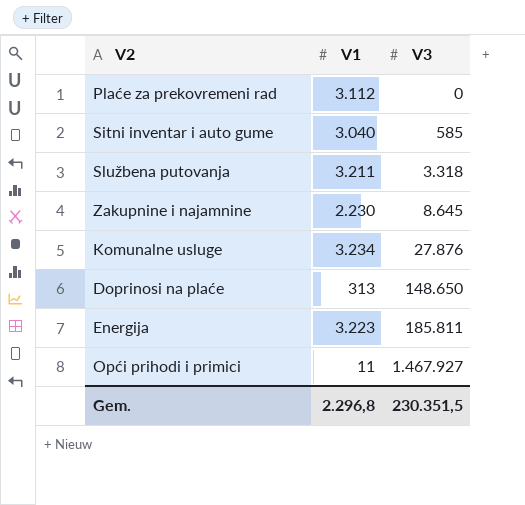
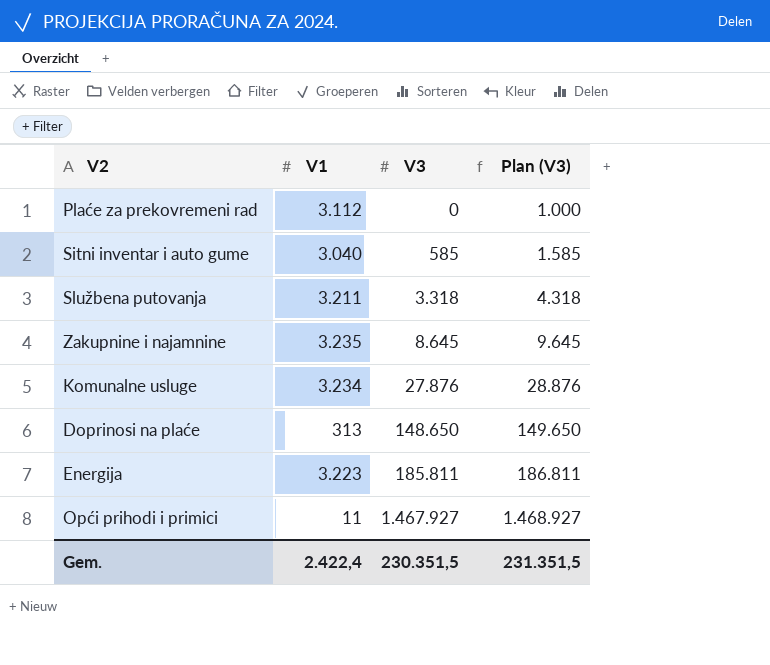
column Plan (V3) | formula: none -> [V3] + 1000
Zakupnine i najamnine | V1: 2.230 -> 3.235
Gem. | V1: 2.296,8 -> 2.422,4

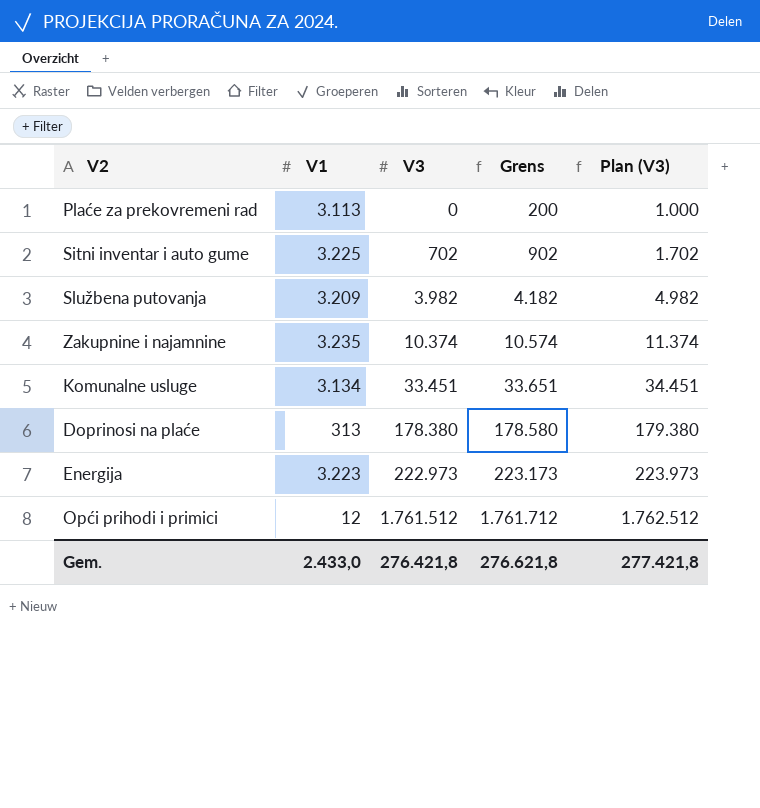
column Grens | formula: none -> [V3] + 200
Plaće za prekovremeni rad | V1: 3.112 -> 3.113
Sitni inventar i auto gume | V1: 3.040 -> 3.225
Sitni inventar i auto gume | V3: 585 -> 702
Sitni inventar i auto gume | Plan (V3): 1.585 -> 1.702
Službena putovanja | V1: 3.211 -> 3.209
Službena putovanja | V3: 3.318 -> 3.982
Službena putovanja | Plan (V3): 4.318 -> 4.982
Zakupnine i najamnine | V3: 8.645 -> 10.374
Zakupnine i najamnine | Plan (V3): 9.645 -> 11.374
Komunalne usluge | V1: 3.234 -> 3.134
Komunalne usluge | V3: 27.876 -> 33.451
Komunalne usluge | Plan (V3): 28.876 -> 34.451
Doprinosi na plaće | V3: 148.650 -> 178.380
Doprinosi na plaće | Plan (V3): 149.650 -> 179.380
Energija | V3: 185.811 -> 222.973
Energija | Plan (V3): 186.811 -> 223.973
Opći prihodi i primici | V1: 11 -> 12
Opći prihodi i primici | V3: 1.467.927 -> 1.761.512
Opći prihodi i primici | Plan (V3): 1.468.927 -> 1.762.512
Gem. | V1: 2.422,4 -> 2.433,0
Gem. | V3: 230.351,5 -> 276.421,8
Gem. | Plan (V3): 231.351,5 -> 277.421,8

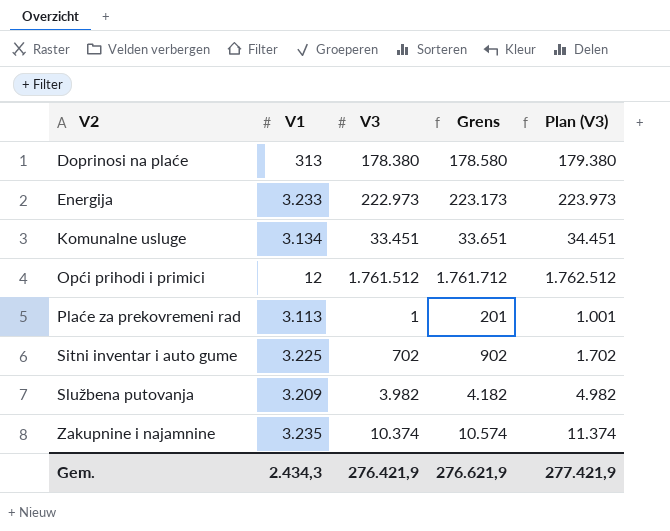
row order: V3 ascending -> V2 ascending
Energija | V1: 3.223 -> 3.233
Plaće za prekovremeni rad | V3: 0 -> 1
Plaće za prekovremeni rad | Grens: 200 -> 201
Plaće za prekovremeni rad | Plan (V3): 1.000 -> 1.001
Gem. | V1: 2.433,0 -> 2.434,3
Gem. | V3: 276.421,8 -> 276.421,9
Gem. | Grens: 276.621,8 -> 276.621,9
Gem. | Plan (V3): 277.421,8 -> 277.421,9

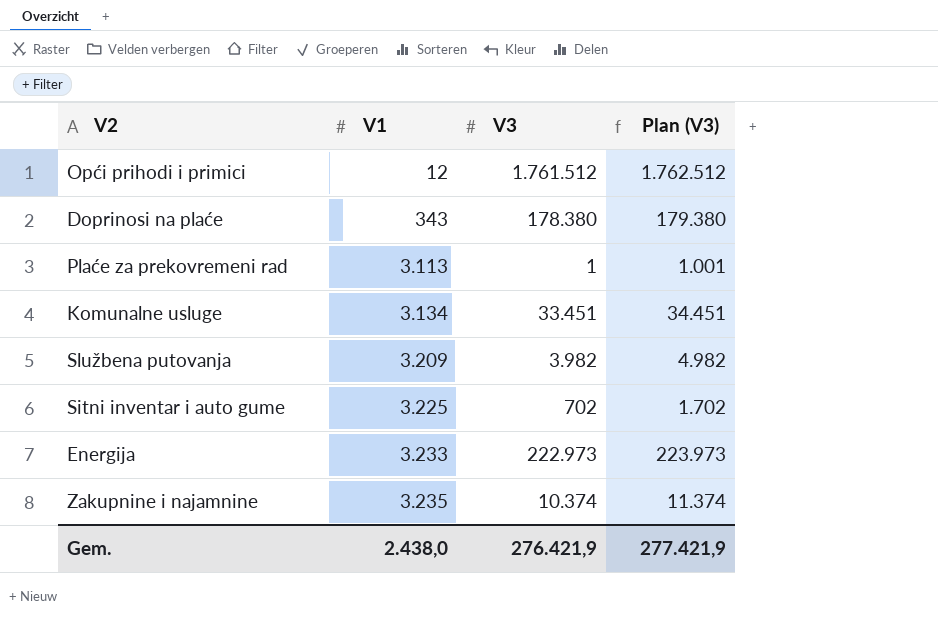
row order: V2 ascending -> V1 ascending
column Grens | formula: [V3] + 200 -> none
Doprinosi na plaće | V1: 313 -> 343
Gem. | V1: 2.434,3 -> 2.438,0

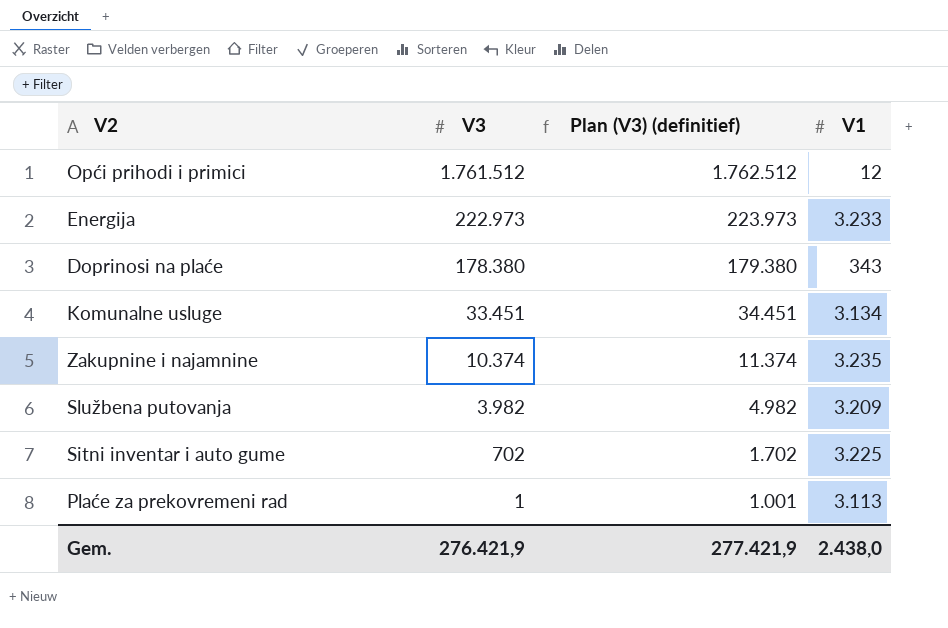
row order: V1 ascending -> V3 descending
column name: Plan (V3) -> Plan (V3) (definitief)
column V1 | position: 2 -> 4

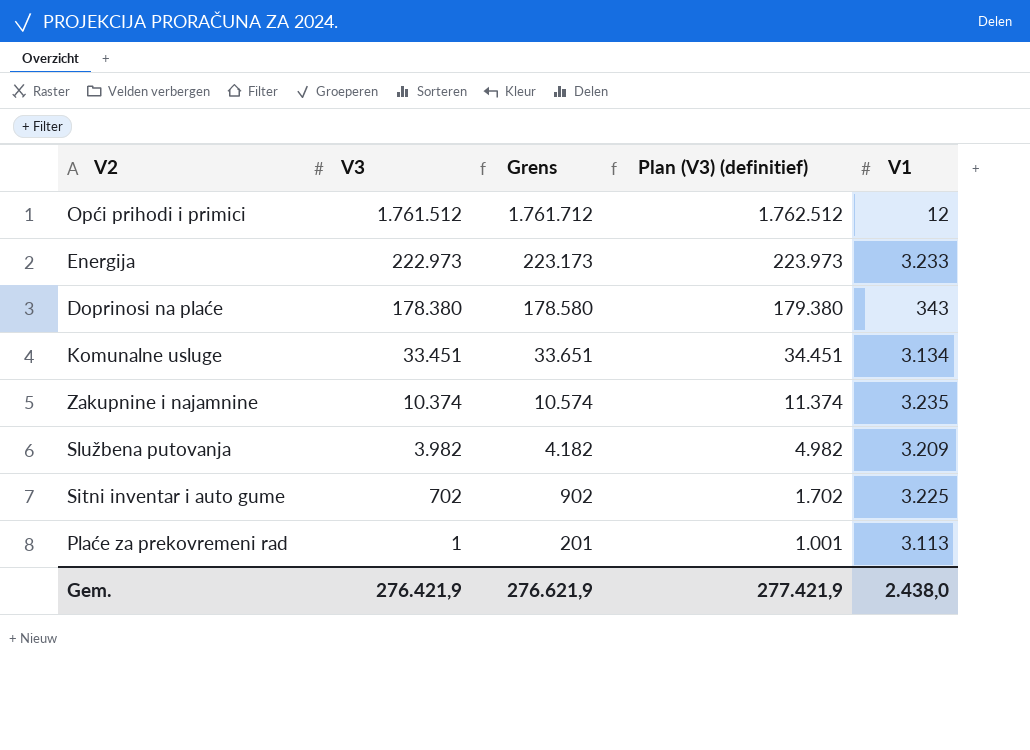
column Grens | formula: none -> [V3] + 200

